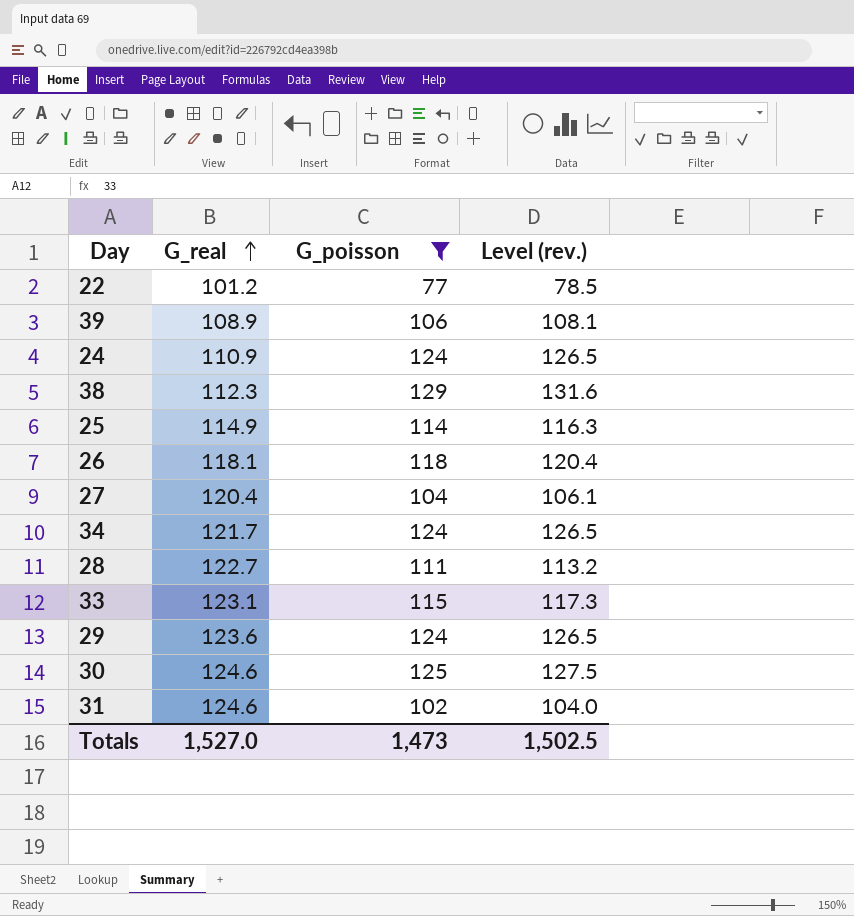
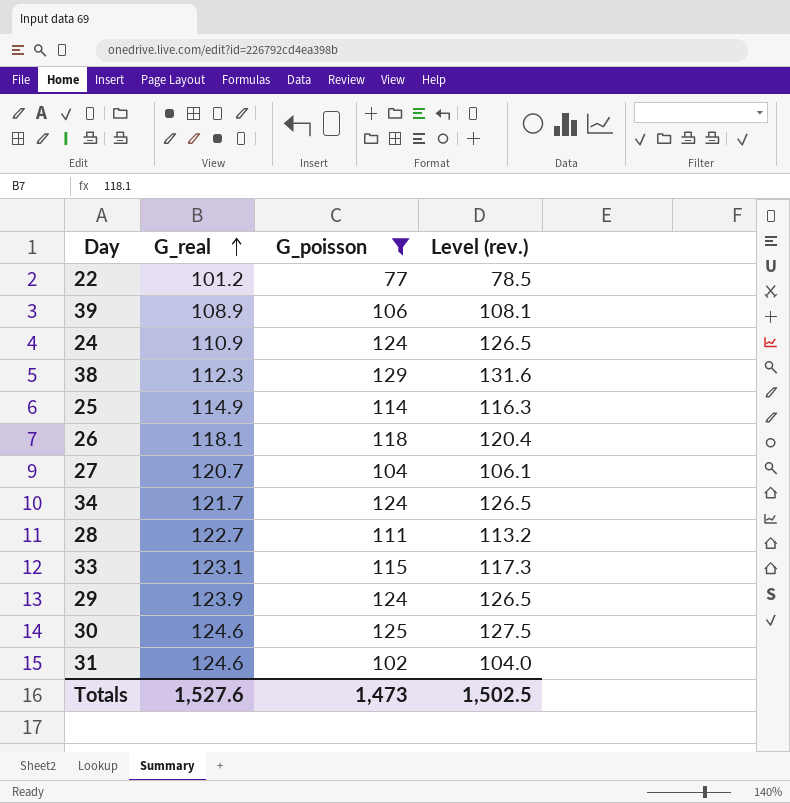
27 | G_real: 120.4 -> 120.7
29 | G_real: 123.6 -> 123.9
Totals | G_real: 1,527.0 -> 1,527.6

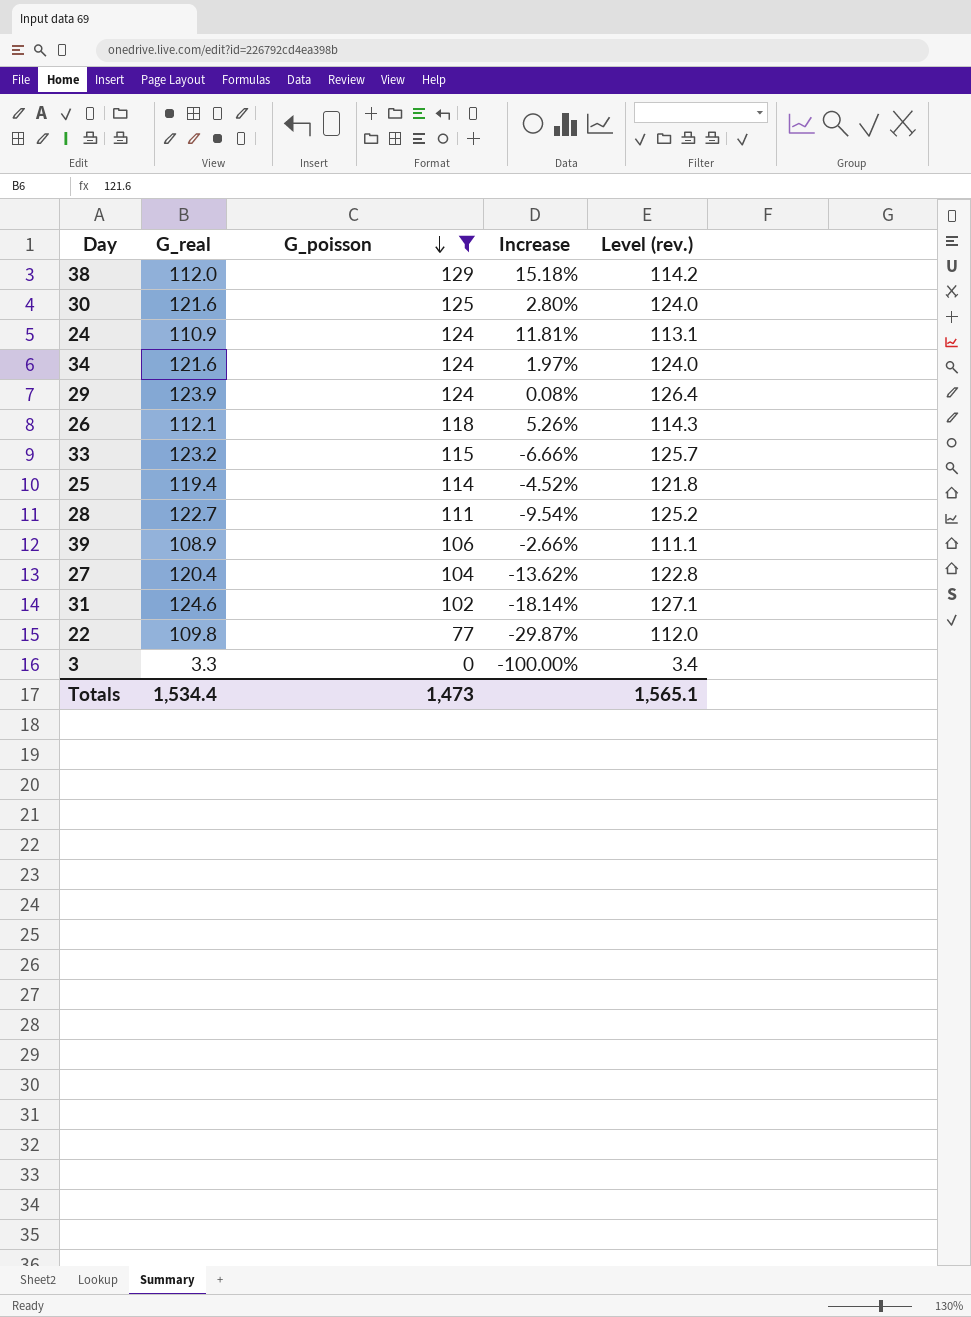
row order: G_real ascending -> G_poisson descending
column Increase | formula: none -> ([G_poisson] - [G_real]) / [G_real]
column Level (rev.) | formula: [G_poisson] * 1.02 -> [G_real] * 1.02
38 | G_real: 112.3 -> 112.0
30 | G_real: 124.6 -> 121.6
34 | G_real: 121.7 -> 121.6
26 | G_real: 118.1 -> 112.1
33 | G_real: 123.1 -> 123.2
25 | G_real: 114.9 -> 119.4
27 | G_real: 120.7 -> 120.4
22 | G_real: 101.2 -> 109.8
row 3: none -> 3.3 | 0 | -100.00% | 3.4
Totals | G_real: 1,527.6 -> 1,534.4
Totals | Level (rev.): 1,502.5 -> 1,565.1

